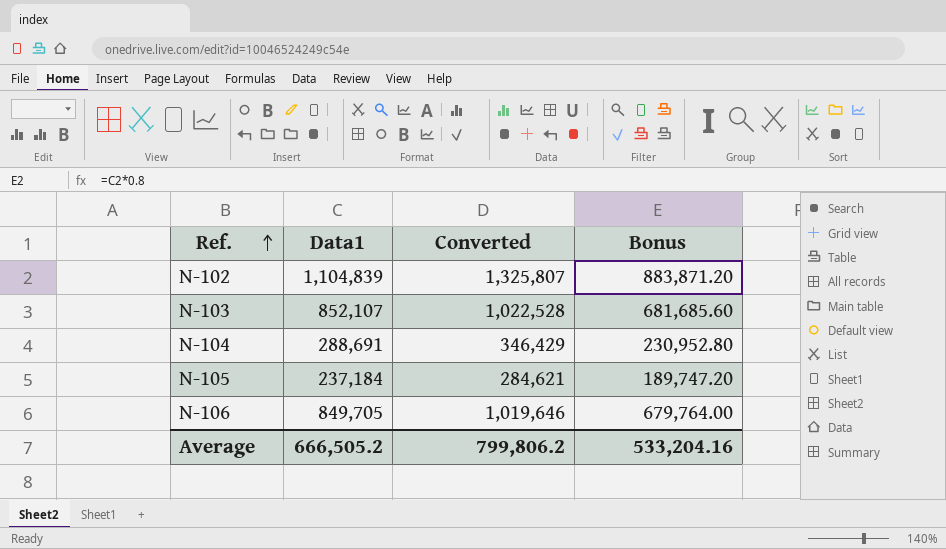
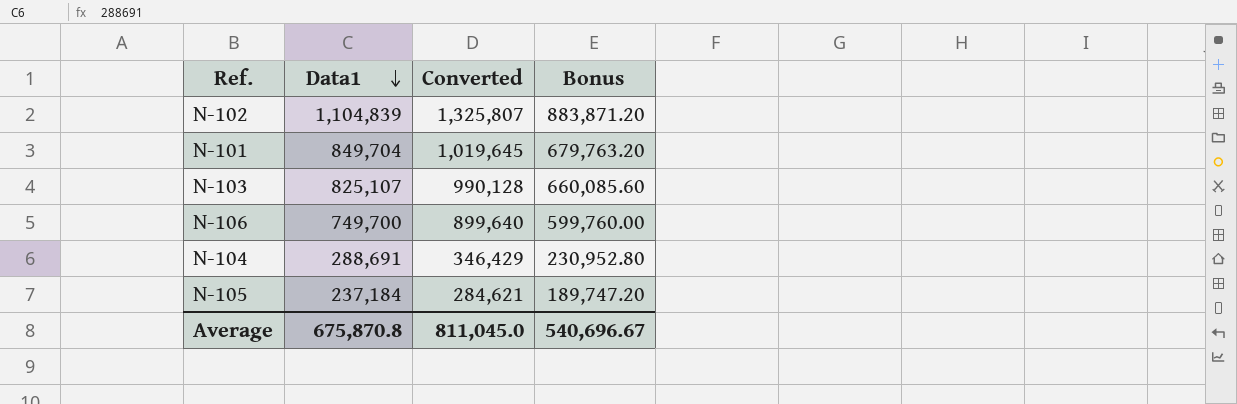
row order: Ref. ascending -> Data1 descending
row N-101: none -> 849,704 | 1,019,645 | 679,763.20
N-103 | Data1: 852,107 -> 825,107
N-103 | Converted: 1,022,528 -> 990,128
N-103 | Bonus: 681,685.60 -> 660,085.60
N-106 | Data1: 849,705 -> 749,700
N-106 | Converted: 1,019,646 -> 899,640
N-106 | Bonus: 679,764.00 -> 599,760.00
Average | Data1: 666,505.2 -> 675,870.8
Average | Converted: 799,806.2 -> 811,045.0
Average | Bonus: 533,204.16 -> 540,696.67

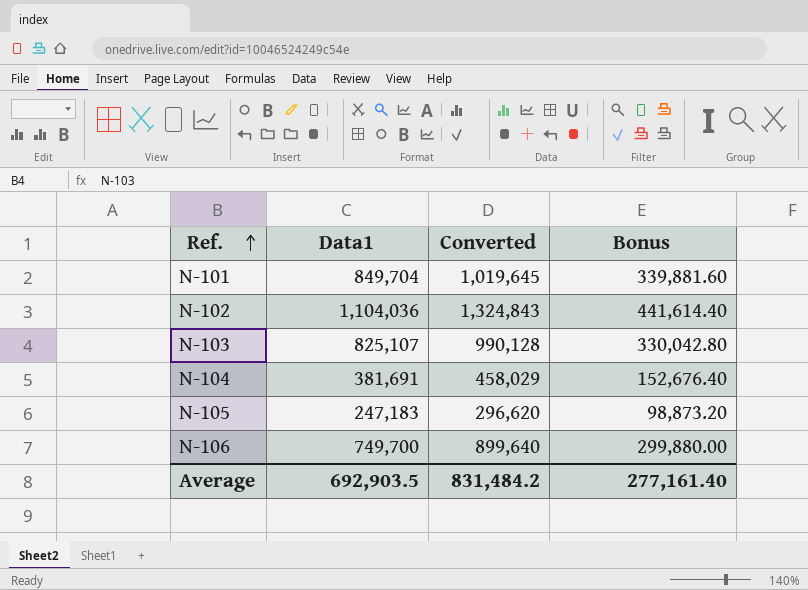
row order: Data1 descending -> Ref. ascending
column Bonus | formula: [Data1] * 0.8 -> [Data1] * 0.4
N-102 | Data1: 1,104,839 -> 1,104,036
N-102 | Converted: 1,325,807 -> 1,324,843
N-104 | Data1: 288,691 -> 381,691
N-104 | Converted: 346,429 -> 458,029
N-105 | Data1: 237,184 -> 247,183
N-105 | Converted: 284,621 -> 296,620
Average | Data1: 675,870.8 -> 692,903.5
Average | Converted: 811,045.0 -> 831,484.2
Average | Bonus: 540,696.67 -> 277,161.40

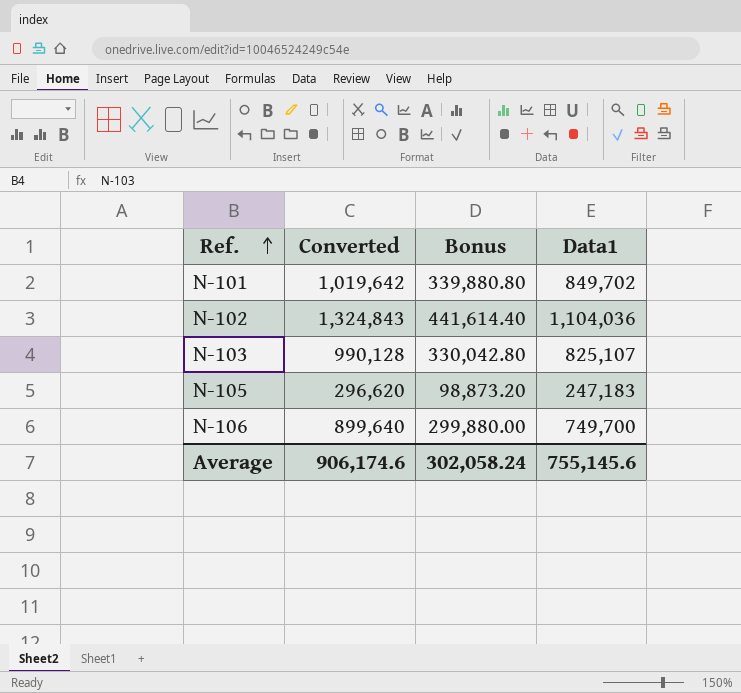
column Data1 | position: 2 -> 4
row N-104: 381,691 | 458,029 | 152,676.40 -> none
N-101 | Converted: 1,019,645 -> 1,019,642
N-101 | Bonus: 339,881.60 -> 339,880.80
N-101 | Data1: 849,704 -> 849,702
Average | Converted: 831,484.2 -> 906,174.6
Average | Bonus: 277,161.40 -> 302,058.24
Average | Data1: 692,903.5 -> 755,145.6

